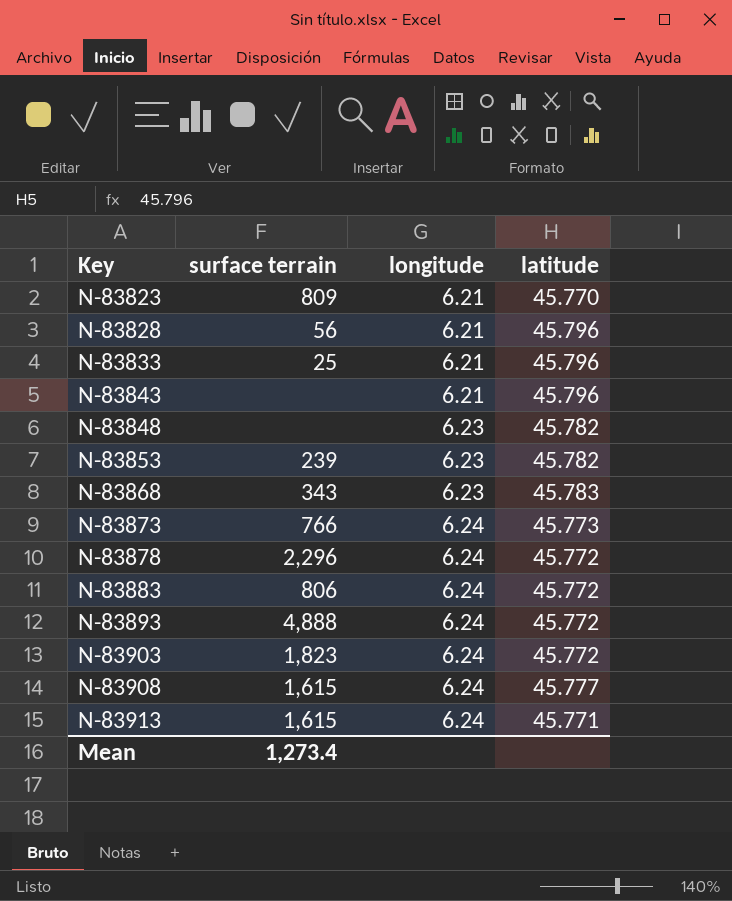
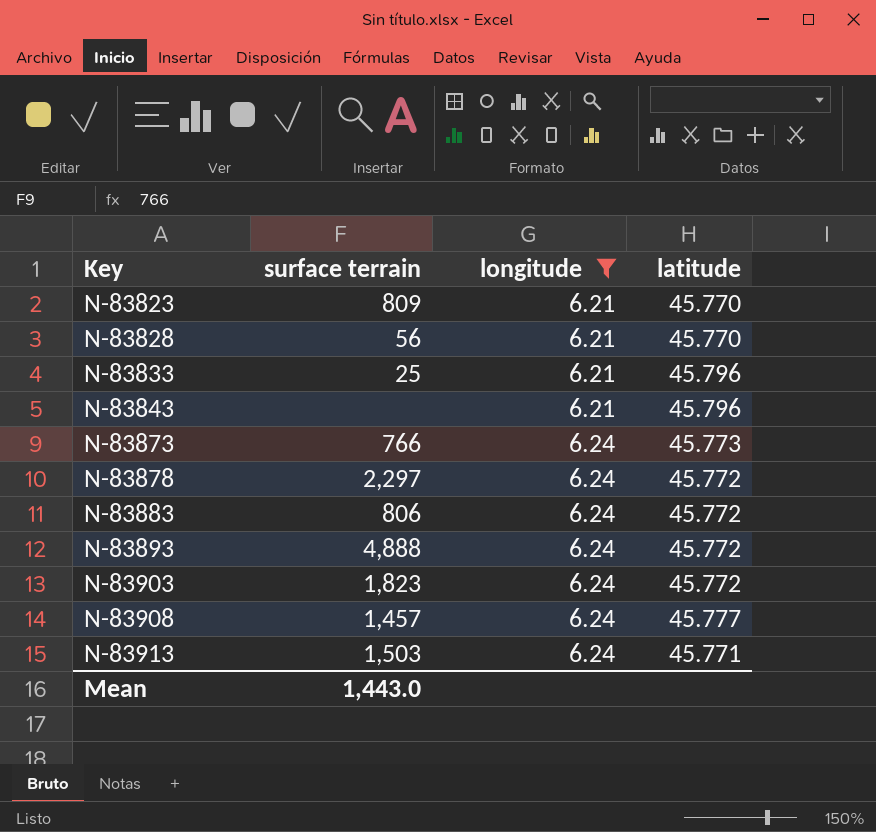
filter: none -> longitude != 6.23
N-83828 | latitude: 45.796 -> 45.770
N-83878 | surface terrain: 2,296 -> 2,297
N-83908 | surface terrain: 1,615 -> 1,457
N-83913 | surface terrain: 1,615 -> 1,503
Mean | surface terrain: 1,273.4 -> 1,443.0

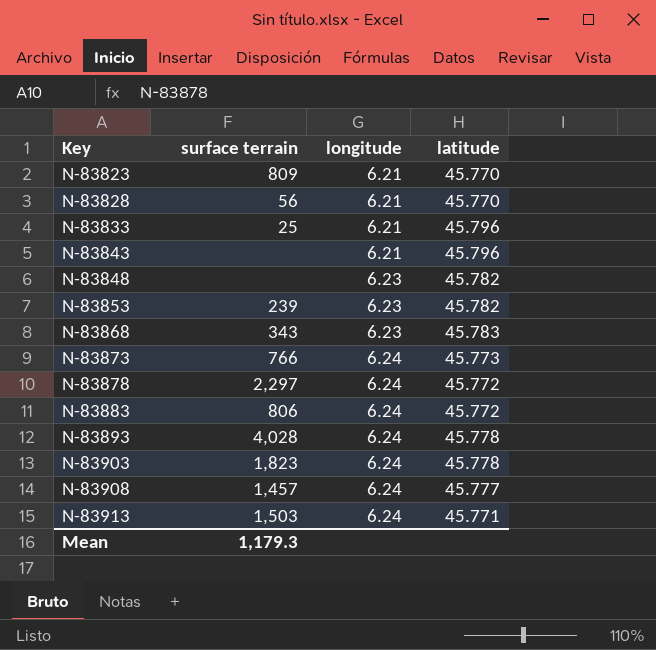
filter: longitude != 6.23 -> none
N-83893 | surface terrain: 4,888 -> 4,028
N-83893 | latitude: 45.772 -> 45.778
N-83903 | latitude: 45.772 -> 45.778
Mean | surface terrain: 1,443.0 -> 1,179.3

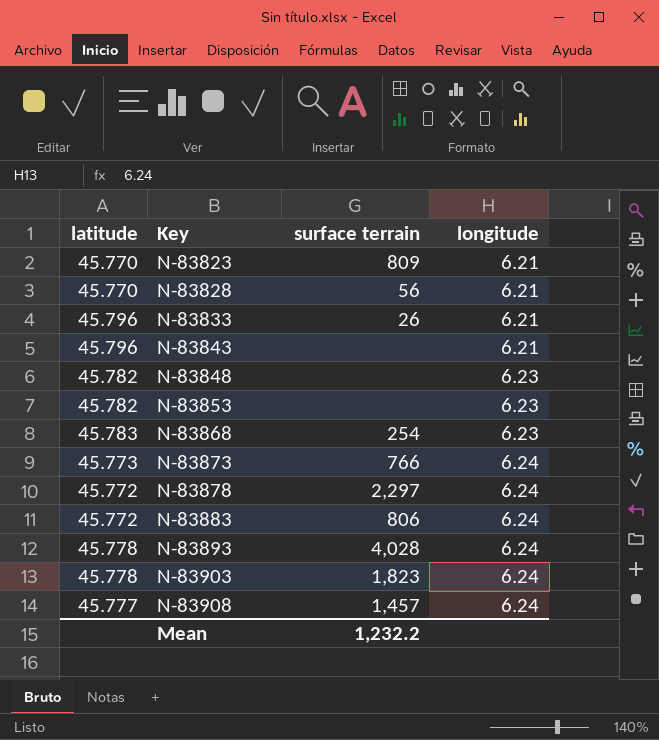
column latitude | position: 4 -> 1
row N-83913: 1,503 | 6.24 | 45.771 -> none
N-83833 | surface terrain: 25 -> 26
N-83853 | surface terrain: 239 -> none
N-83868 | surface terrain: 343 -> 254
Mean | surface terrain: 1,179.3 -> 1,232.2

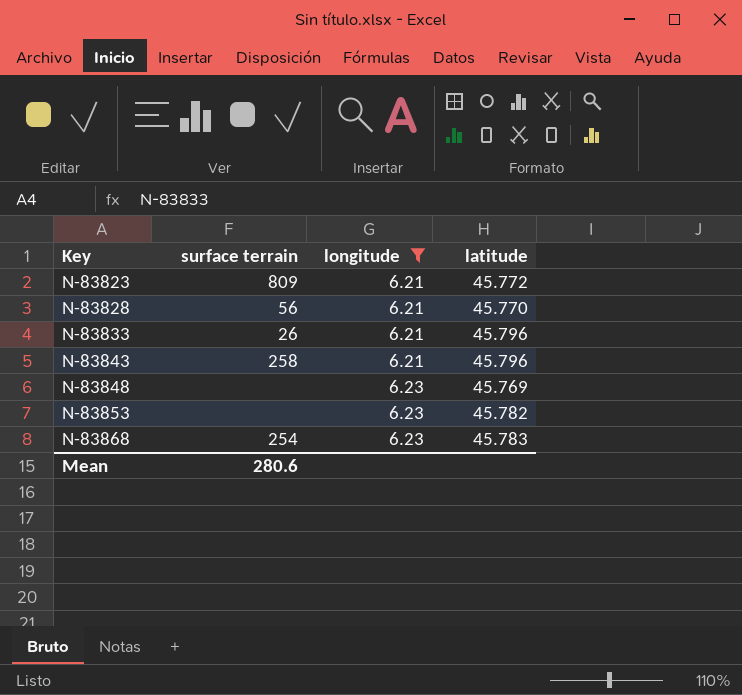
filter: none -> longitude != 6.24
column latitude | position: 1 -> 4
N-83823 | latitude: 45.770 -> 45.772
N-83843 | surface terrain: none -> 258
N-83848 | latitude: 45.782 -> 45.769
Mean | surface terrain: 1,232.2 -> 280.6

